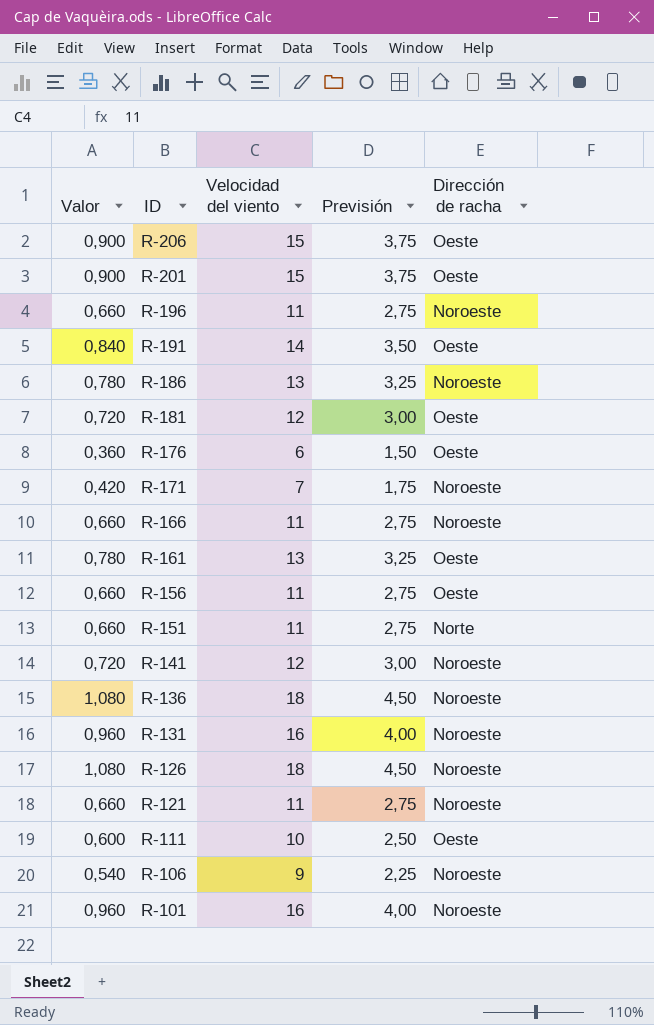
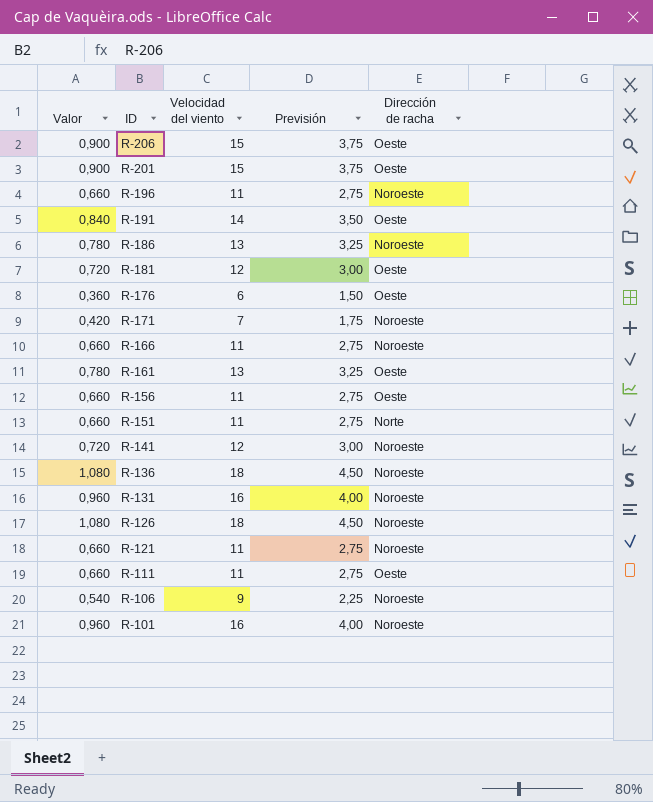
R-111 | Valor: 0,600 -> 0,660
R-111 | Velocidad del viento: 10 -> 11
R-111 | Previsión: 2,50 -> 2,75

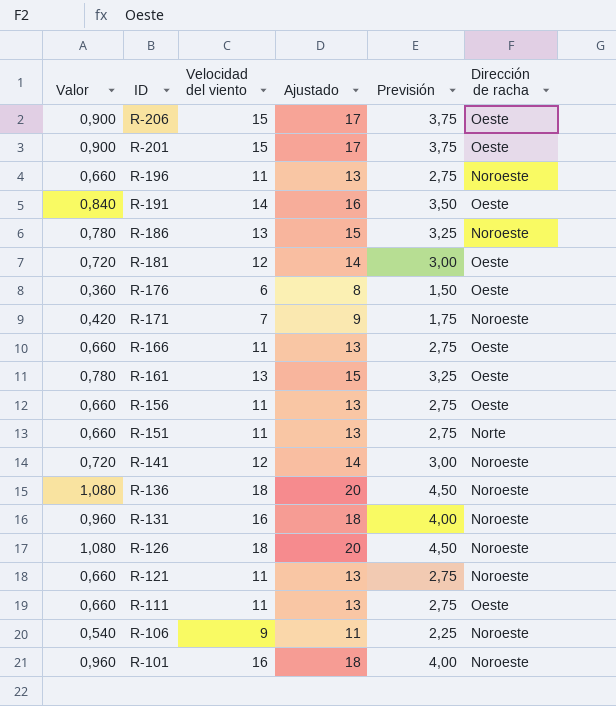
column Ajustado | formula: none -> [Velocidad del viento] + 2
R-166 | Dirección de racha: Noroeste -> Oeste

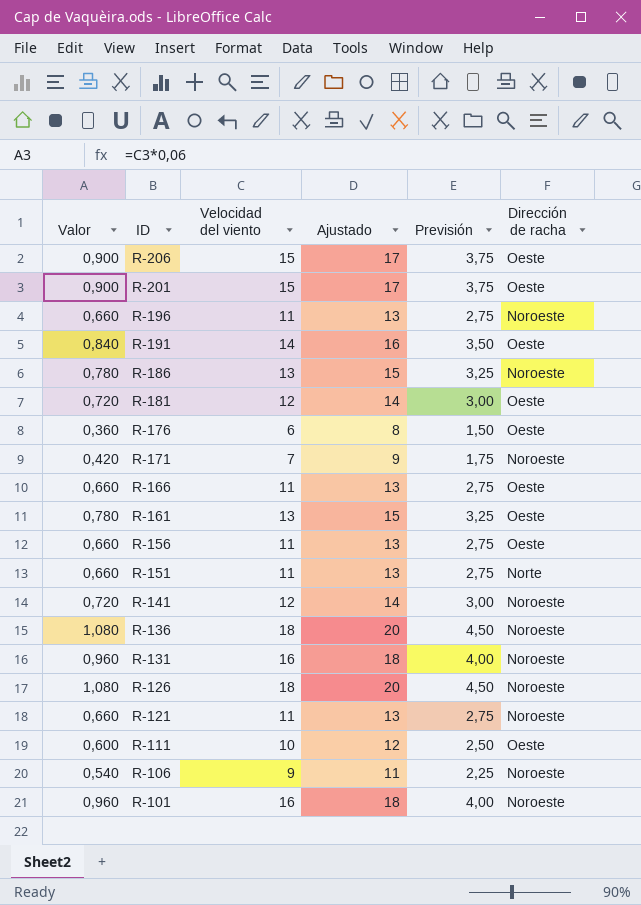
R-111 | Valor: 0,660 -> 0,600
R-111 | Velocidad del viento: 11 -> 10
R-111 | Ajustado: 13 -> 12
R-111 | Previsión: 2,75 -> 2,50

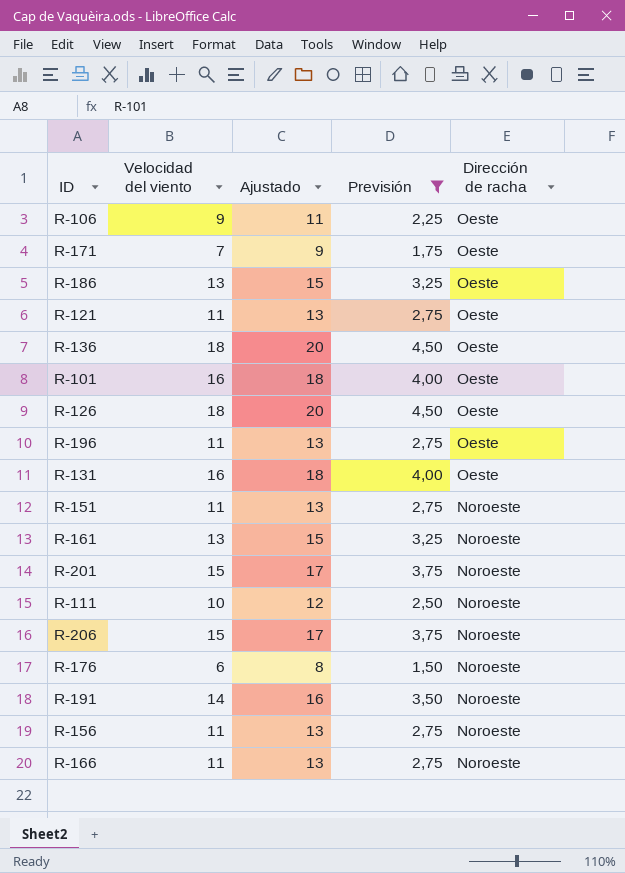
filter: none -> Previsión != 3,00
row order: ID descending -> Dirección de racha descending
column Valor | formula: [Velocidad del viento] * 0,06 -> none
R-106 | Dirección de racha: Noroeste -> Oeste
R-171 | Dirección de racha: Noroeste -> Oeste
R-186 | Dirección de racha: Noroeste -> Oeste
R-121 | Dirección de racha: Noroeste -> Oeste
R-136 | Dirección de racha: Noroeste -> Oeste
R-101 | Dirección de racha: Noroeste -> Oeste
R-126 | Dirección de racha: Noroeste -> Oeste
R-196 | Dirección de racha: Noroeste -> Oeste
R-131 | Dirección de racha: Noroeste -> Oeste
R-151 | Dirección de racha: Norte -> Noroeste
R-161 | Dirección de racha: Oeste -> Noroeste
R-201 | Dirección de racha: Oeste -> Noroeste
R-111 | Dirección de racha: Oeste -> Noroeste
R-206 | Dirección de racha: Oeste -> Noroeste
R-176 | Dirección de racha: Oeste -> Noroeste
R-191 | Dirección de racha: Oeste -> Noroeste
R-156 | Dirección de racha: Oeste -> Noroeste
R-166 | Dirección de racha: Oeste -> Noroeste

